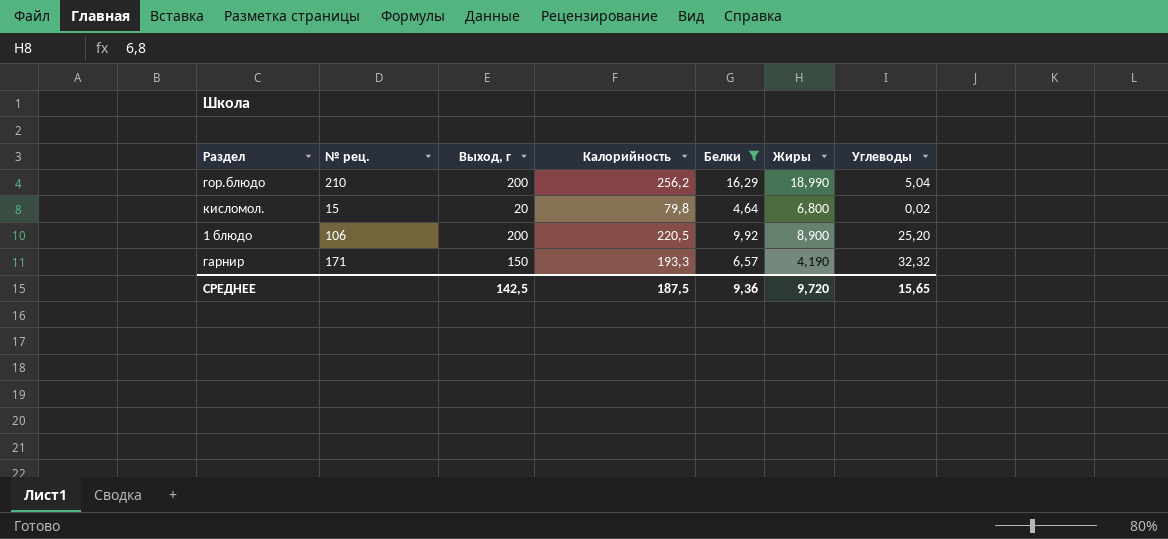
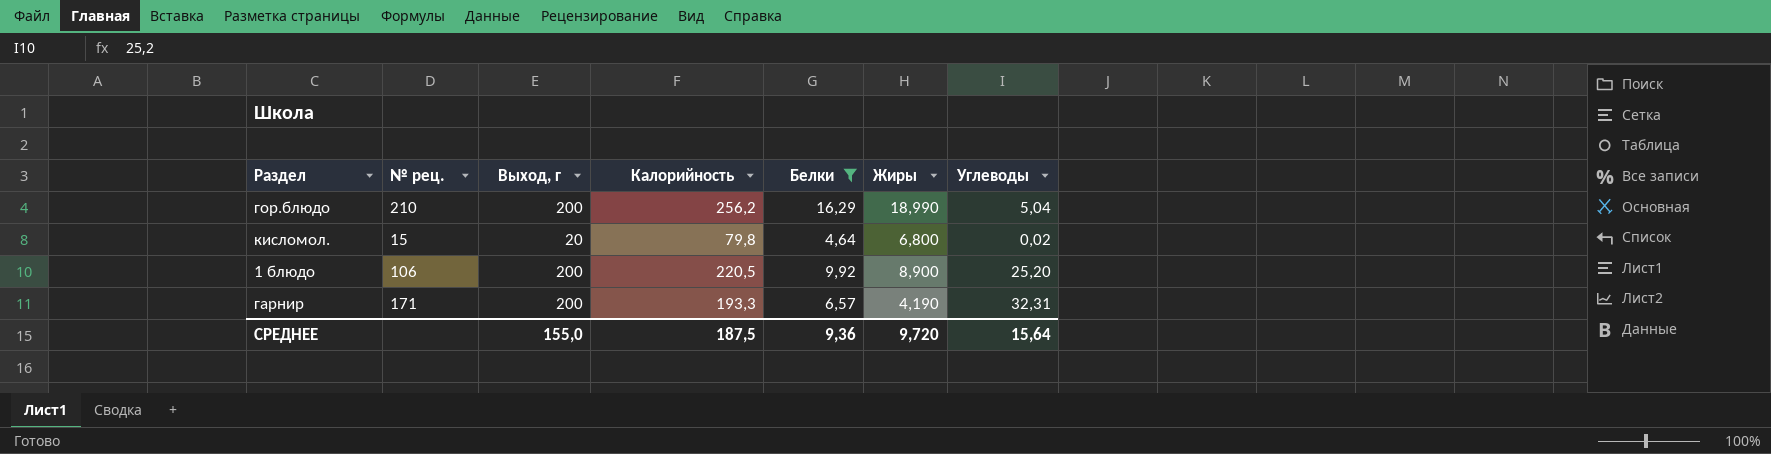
гарнир | Выход, г: 150 -> 200
гарнир | Углеводы: 32,32 -> 32,31
СРЕДНЕЕ | Выход, г: 142,5 -> 155,0
СРЕДНЕЕ | Углеводы: 15,65 -> 15,64

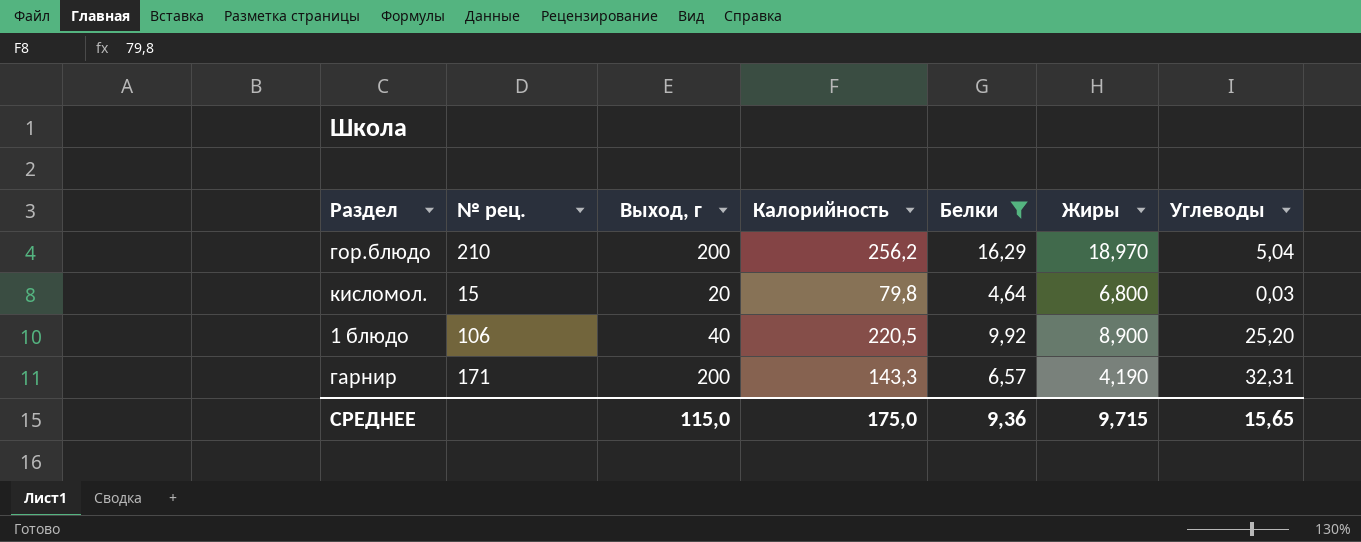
гор.блюдо | Жиры: 18,990 -> 18,970
кисломол. | Углеводы: 0,02 -> 0,03
1 блюдо | Выход, г: 200 -> 40
гарнир | Калорийность: 193,3 -> 143,3
СРЕДНЕЕ | Выход, г: 155,0 -> 115,0
СРЕДНЕЕ | Калорийность: 187,5 -> 175,0
СРЕДНЕЕ | Жиры: 9,720 -> 9,715
СРЕДНЕЕ | Углеводы: 15,64 -> 15,65

